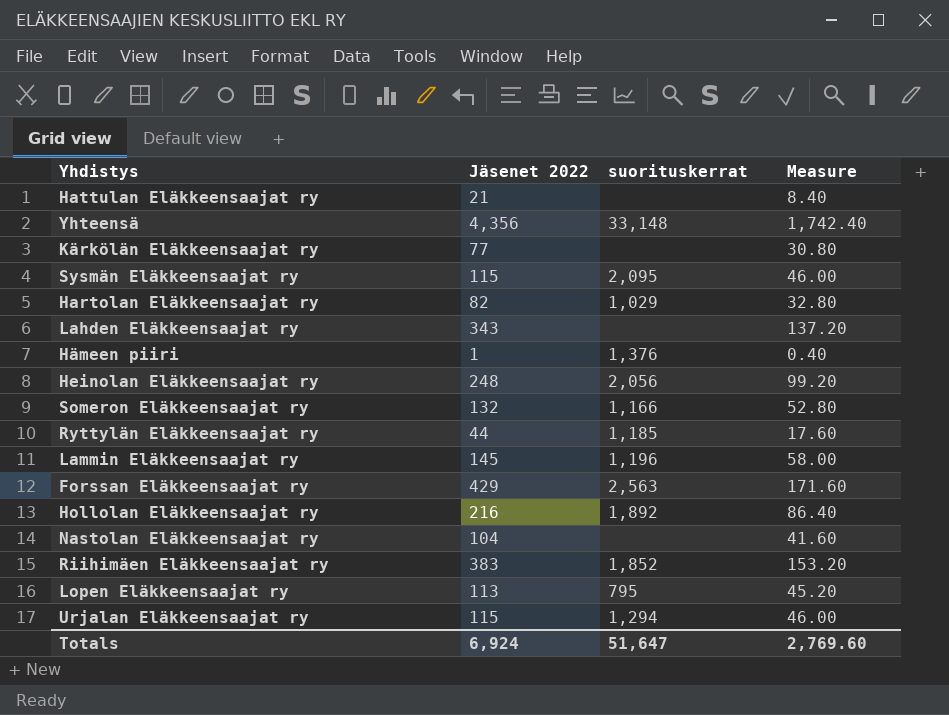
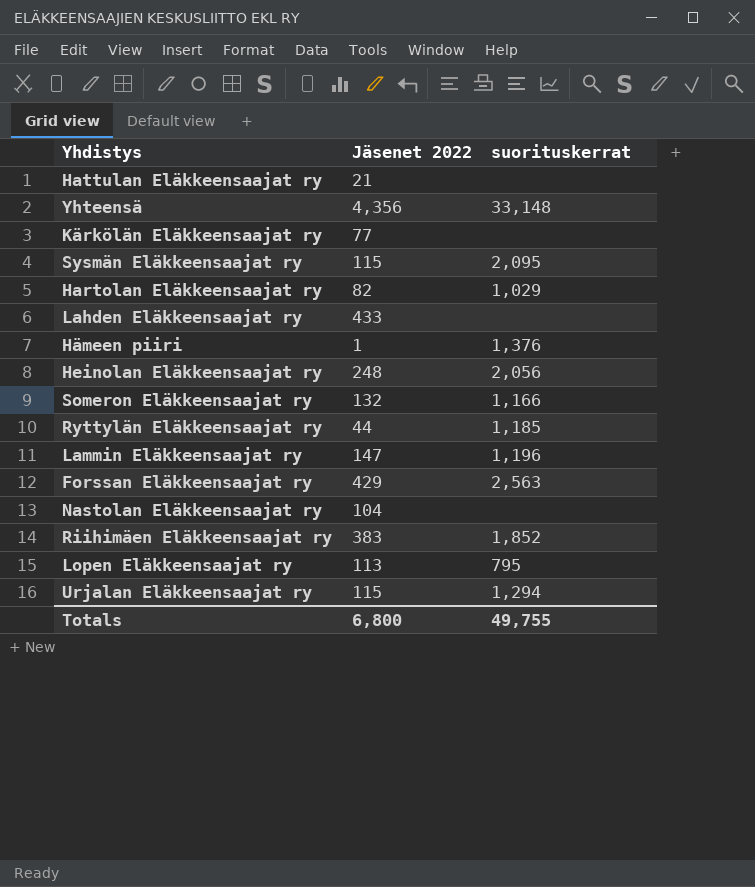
column Measure | formula: [Jäsenet 2022] * 0.4 -> none
row Hollolan Eläkkeensaajat ry: 216 | 1,892 | 86.40 -> none
Lahden Eläkkeensaajat ry | Jäsenet 2022: 343 -> 433
Lammin Eläkkeensaajat ry | Jäsenet 2022: 145 -> 147
Totals | Jäsenet 2022: 6,924 -> 6,800
Totals | suorituskerrat: 51,647 -> 49,755

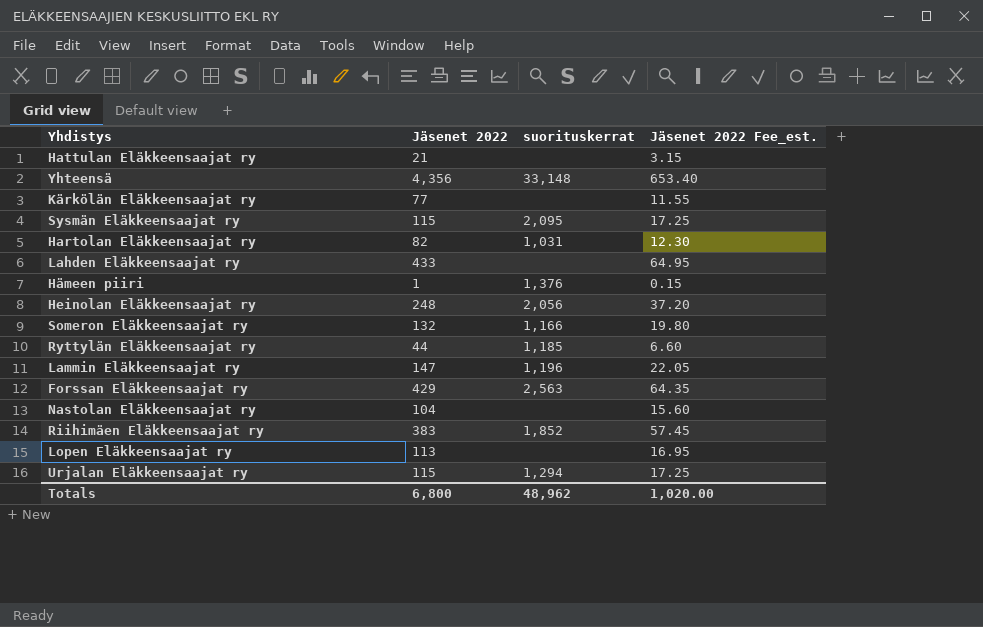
column Jäsenet 2022 Fee_est. | formula: none -> [Jäsenet 2022] * 0.15
Hartolan Eläkkeensaajat ry | suorituskerrat: 1,029 -> 1,031
Lopen Eläkkeensaajat ry | suorituskerrat: 795 -> none
Totals | suorituskerrat: 49,755 -> 48,962

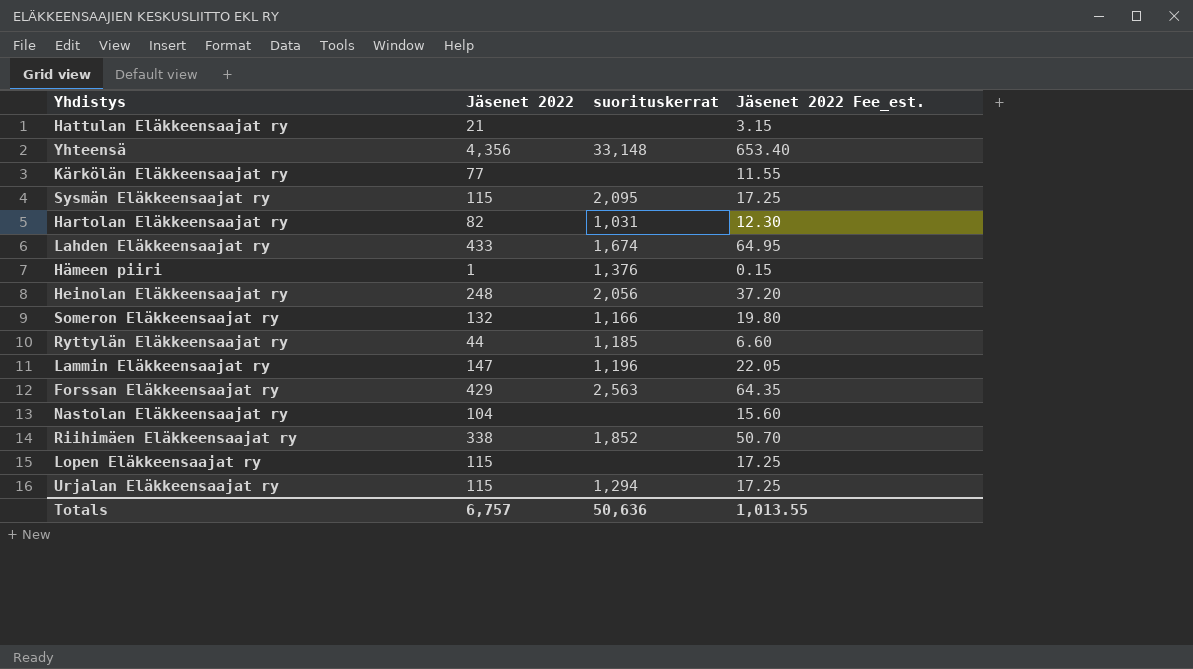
Lahden Eläkkeensaajat ry | suorituskerrat: none -> 1,674
Riihimäen Eläkkeensaajat ry | Jäsenet 2022: 383 -> 338
Riihimäen Eläkkeensaajat ry | Jäsenet 2022 Fee_est.: 57.45 -> 50.70
Lopen Eläkkeensaajat ry | Jäsenet 2022: 113 -> 115
Lopen Eläkkeensaajat ry | Jäsenet 2022 Fee_est.: 16.95 -> 17.25
Totals | Jäsenet 2022: 6,800 -> 6,757
Totals | suorituskerrat: 48,962 -> 50,636
Totals | Jäsenet 2022 Fee_est.: 1,020.00 -> 1,013.55

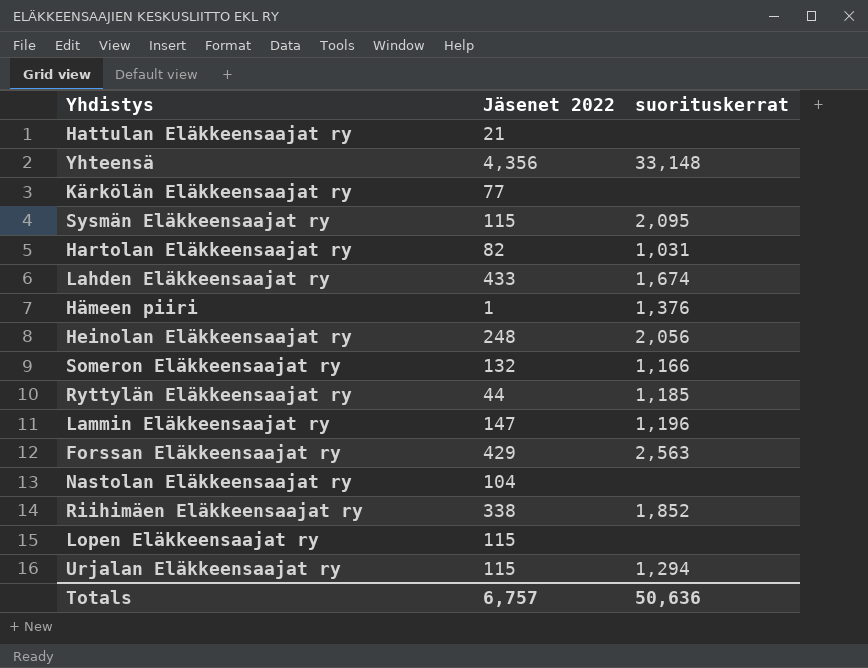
column Jäsenet 2022 Fee_est. | formula: [Jäsenet 2022] * 0.15 -> none

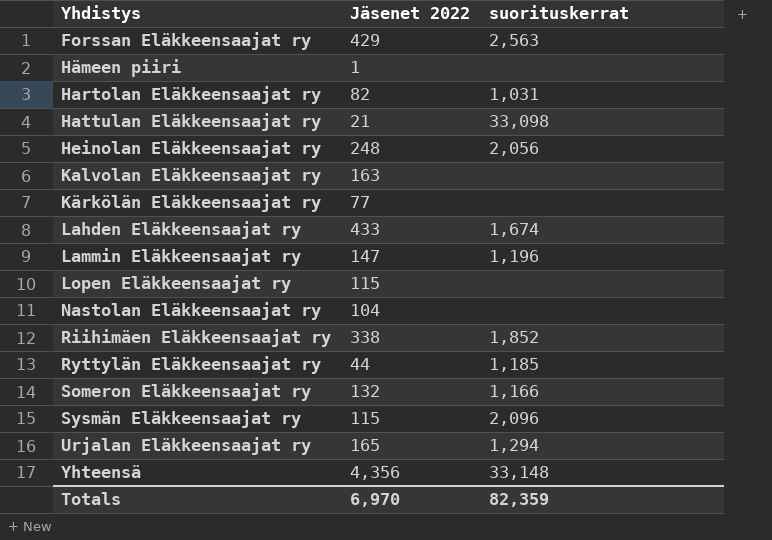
row order: none -> Yhdistys ascending
Hämeen piiri | suorituskerrat: 1,376 -> none
Hattulan Eläkkeensaajat ry | suorituskerrat: none -> 33,098
row Kalvolan Eläkkeensaajat ry: none -> 163 | none
Sysmän Eläkkeensaajat ry | suorituskerrat: 2,095 -> 2,096
Urjalan Eläkkeensaajat ry | Jäsenet 2022: 115 -> 165
Totals | Jäsenet 2022: 6,757 -> 6,970
Totals | suorituskerrat: 50,636 -> 82,359

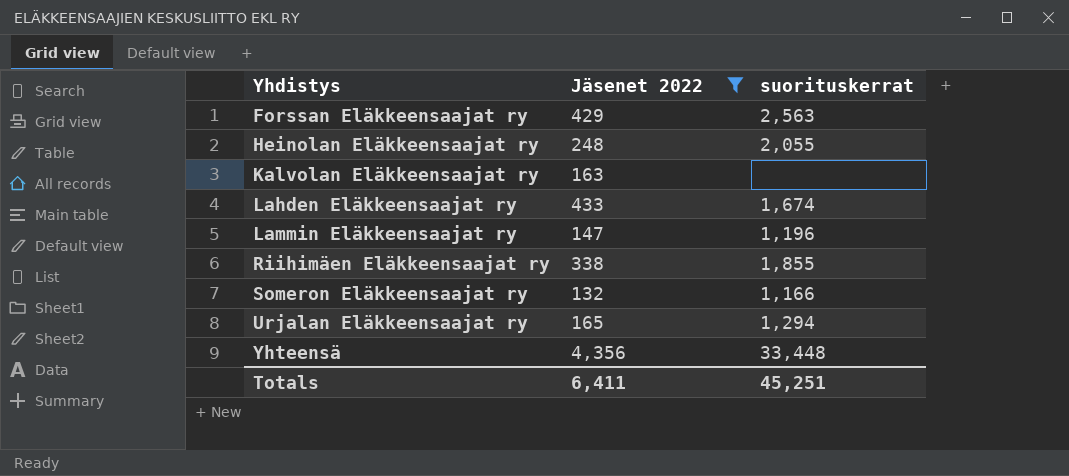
filter: none -> Jäsenet 2022 >= 132
Heinolan Eläkkeensaajat ry | suorituskerrat: 2,056 -> 2,055
Riihimäen Eläkkeensaajat ry | suorituskerrat: 1,852 -> 1,855
Yhteensä | suorituskerrat: 33,148 -> 33,448
Totals | Jäsenet 2022: 6,970 -> 6,411
Totals | suorituskerrat: 82,359 -> 45,251

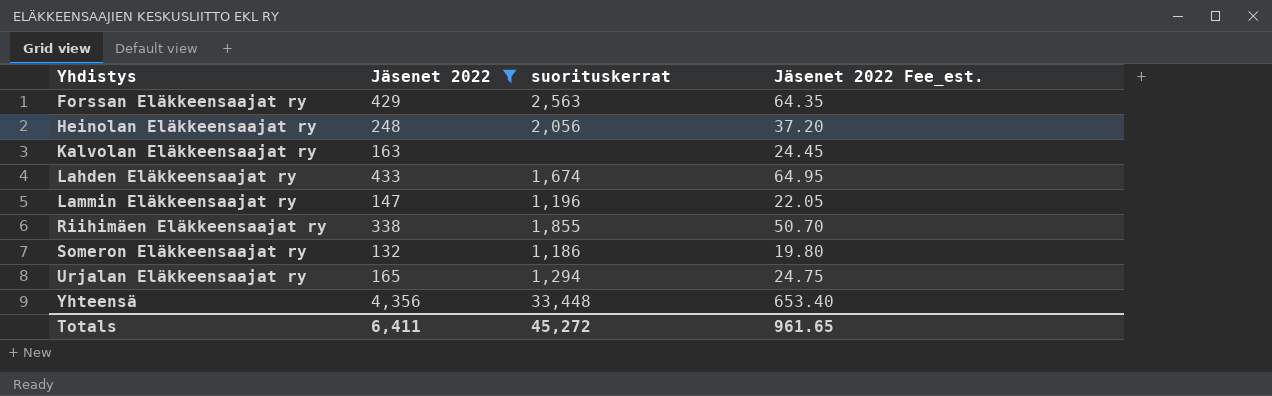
column Jäsenet 2022 Fee_est. | formula: none -> [Jäsenet 2022] * 0.15
Heinolan Eläkkeensaajat ry | suorituskerrat: 2,055 -> 2,056
Someron Eläkkeensaajat ry | suorituskerrat: 1,166 -> 1,186
Totals | suorituskerrat: 45,251 -> 45,272

